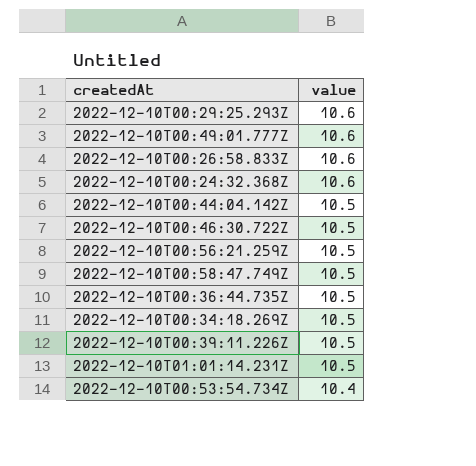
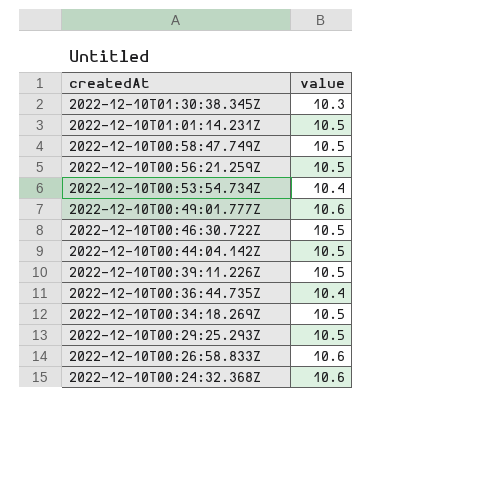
row order: value descending -> createdAt descending
row 2022-12-10T01:30:38.345Z: none -> 10.3
2022-12-10T00:36:44.735Z | value: 10.5 -> 10.4
2022-12-10T00:29:25.293Z | value: 10.6 -> 10.5

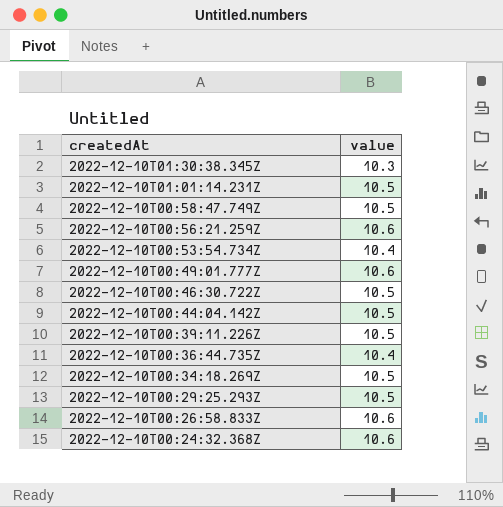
2022-12-10T00:56:21.259Z | value: 10.5 -> 10.6

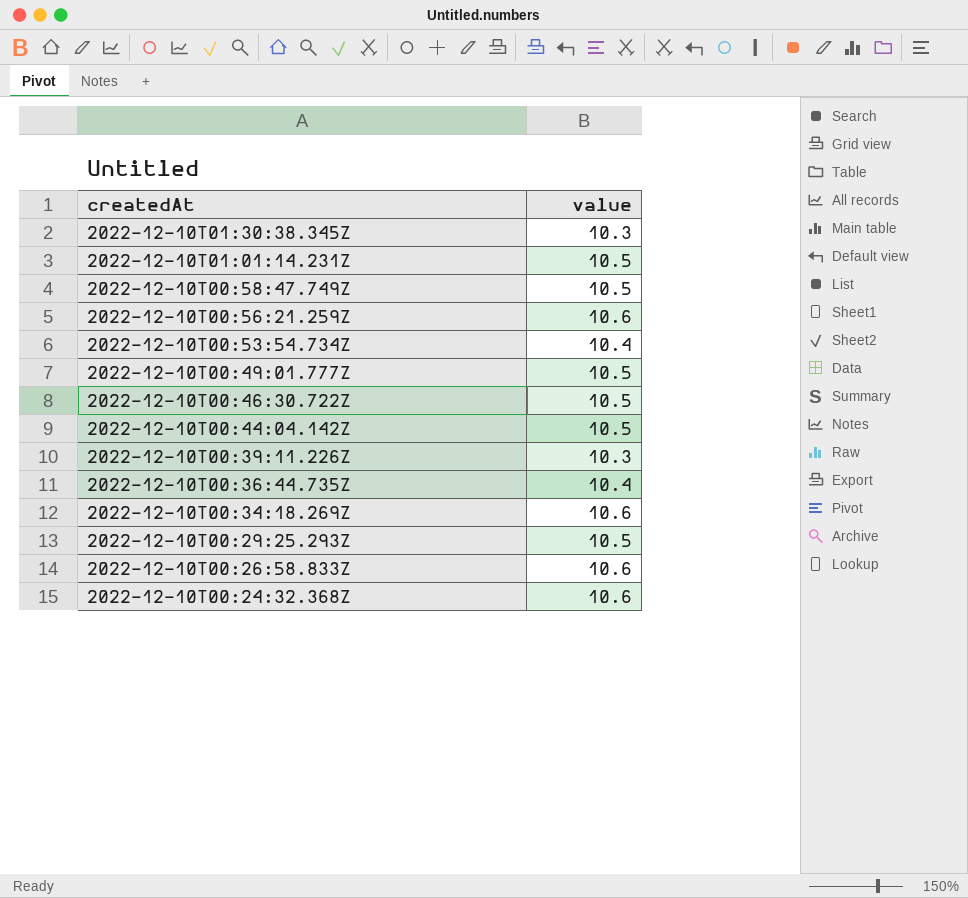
2022-12-10T00:49:01.777Z | value: 10.6 -> 10.5
2022-12-10T00:39:11.226Z | value: 10.5 -> 10.3
2022-12-10T00:34:18.269Z | value: 10.5 -> 10.6

